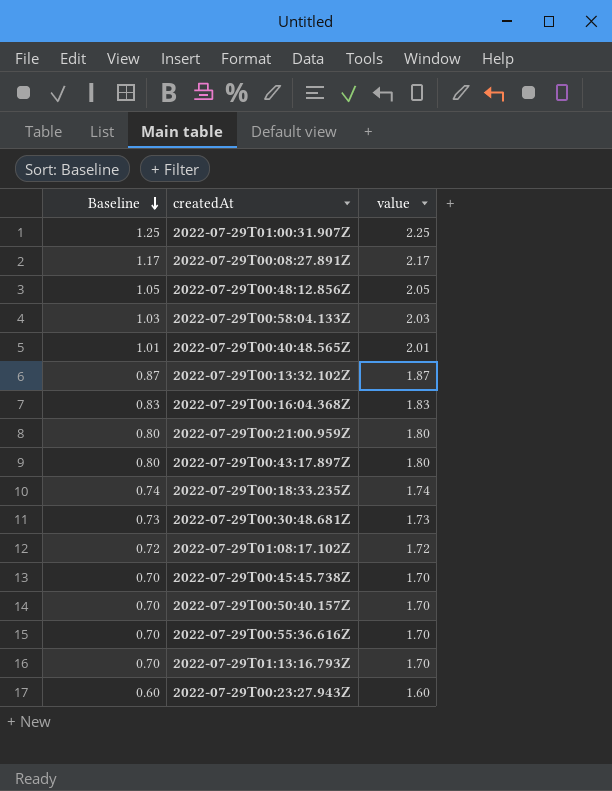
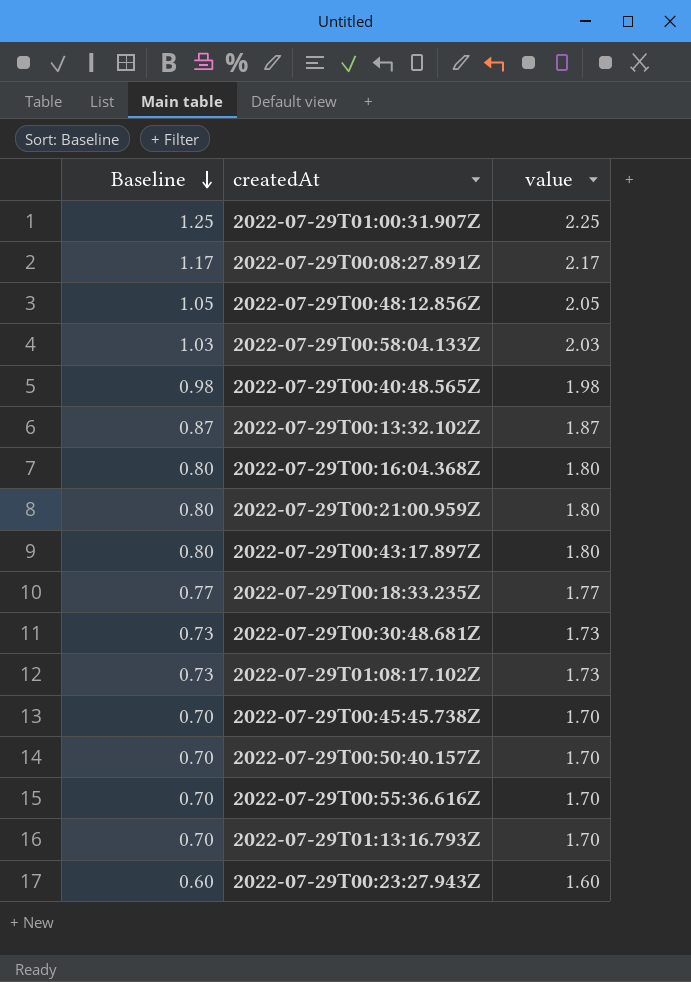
2022-07-29T00:40:48.565Z | Baseline: 1.01 -> 0.98
2022-07-29T00:40:48.565Z | value: 2.01 -> 1.98
2022-07-29T00:16:04.368Z | Baseline: 0.83 -> 0.80
2022-07-29T00:16:04.368Z | value: 1.83 -> 1.80
2022-07-29T00:18:33.235Z | Baseline: 0.74 -> 0.77
2022-07-29T00:18:33.235Z | value: 1.74 -> 1.77
2022-07-29T01:08:17.102Z | Baseline: 0.72 -> 0.73
2022-07-29T01:08:17.102Z | value: 1.72 -> 1.73

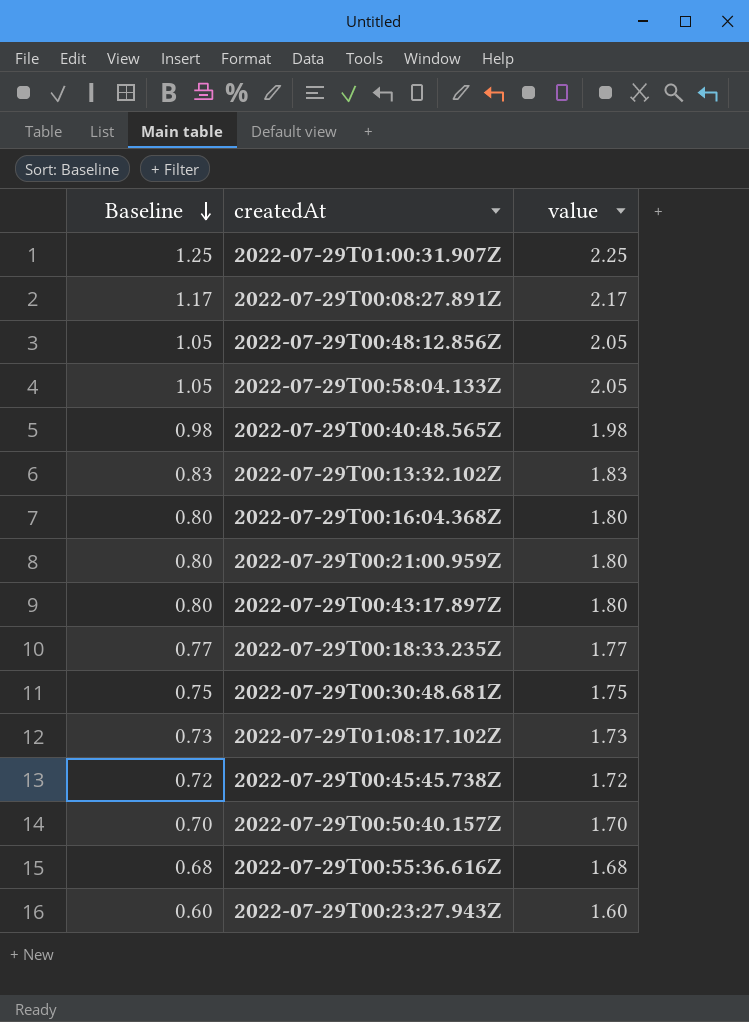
row 2022-07-29T01:13:16.793Z: 0.70 | 1.70 -> none
2022-07-29T00:58:04.133Z | Baseline: 1.03 -> 1.05
2022-07-29T00:58:04.133Z | value: 2.03 -> 2.05
2022-07-29T00:13:32.102Z | Baseline: 0.87 -> 0.83
2022-07-29T00:13:32.102Z | value: 1.87 -> 1.83
2022-07-29T00:30:48.681Z | Baseline: 0.73 -> 0.75
2022-07-29T00:30:48.681Z | value: 1.73 -> 1.75
2022-07-29T00:45:45.738Z | Baseline: 0.70 -> 0.72
2022-07-29T00:45:45.738Z | value: 1.70 -> 1.72
2022-07-29T00:55:36.616Z | Baseline: 0.70 -> 0.68
2022-07-29T00:55:36.616Z | value: 1.70 -> 1.68

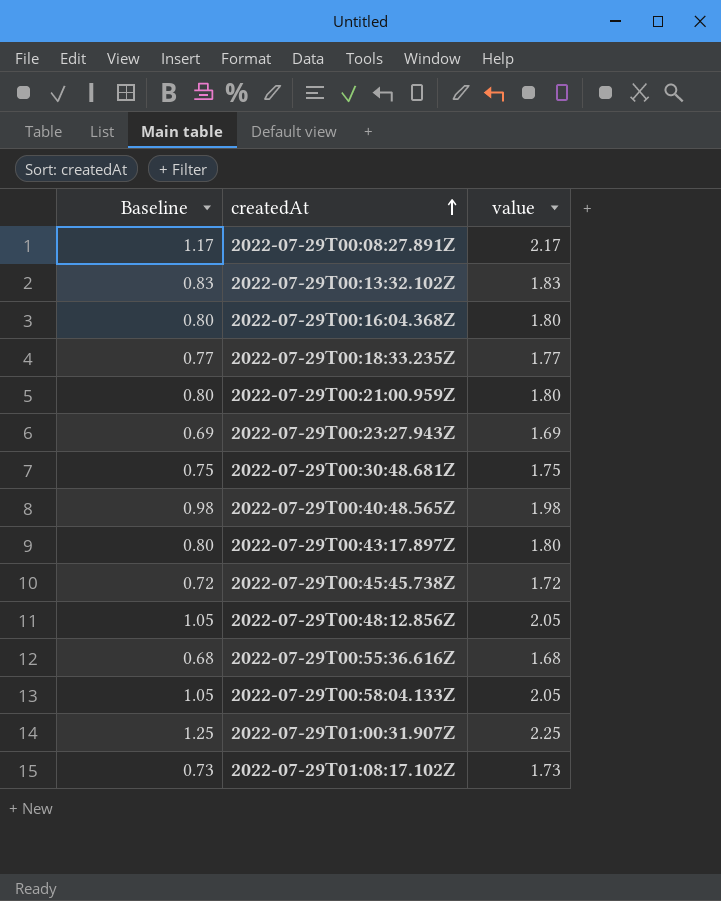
row order: Baseline descending -> createdAt ascending
row 2022-07-29T00:50:40.157Z: 0.70 | 1.70 -> none
2022-07-29T00:23:27.943Z | Baseline: 0.60 -> 0.69
2022-07-29T00:23:27.943Z | value: 1.60 -> 1.69

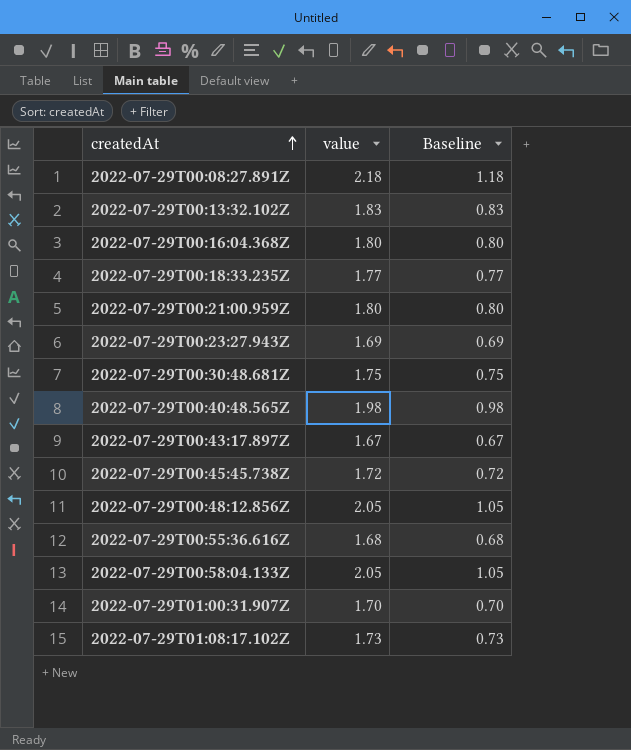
column Baseline | position: 1 -> 3
2022-07-29T00:08:27.891Z | value: 2.17 -> 2.18
2022-07-29T00:08:27.891Z | Baseline: 1.17 -> 1.18
2022-07-29T00:43:17.897Z | value: 1.80 -> 1.67
2022-07-29T00:43:17.897Z | Baseline: 0.80 -> 0.67
2022-07-29T01:00:31.907Z | value: 2.25 -> 1.70
2022-07-29T01:00:31.907Z | Baseline: 1.25 -> 0.70

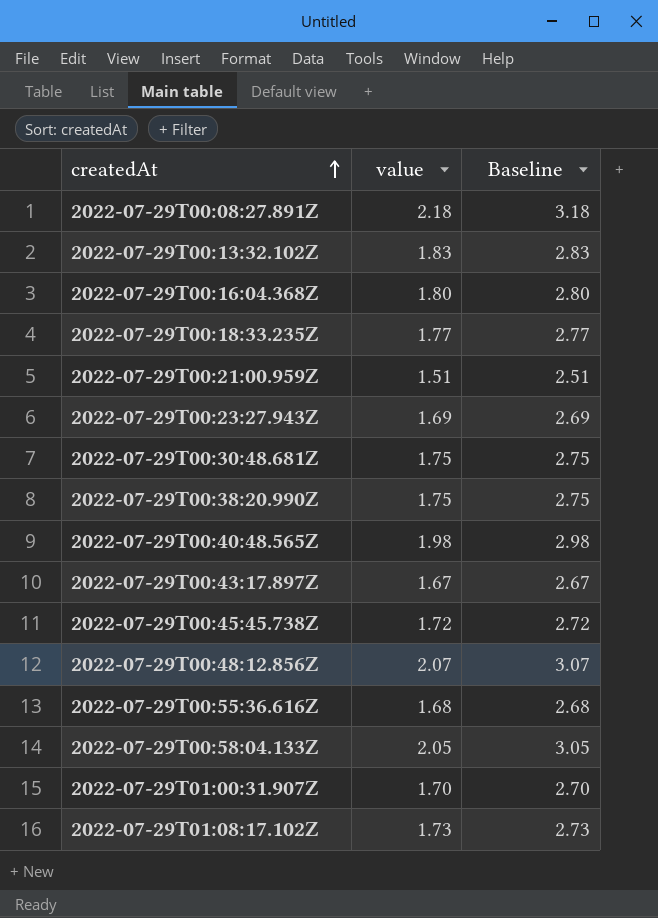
column Baseline | formula: [value] - 1 -> [value] + 1
2022-07-29T00:21:00.959Z | value: 1.80 -> 1.51
row 2022-07-29T00:38:20.990Z: none -> 1.75 | 2.75
2022-07-29T00:48:12.856Z | value: 2.05 -> 2.07

